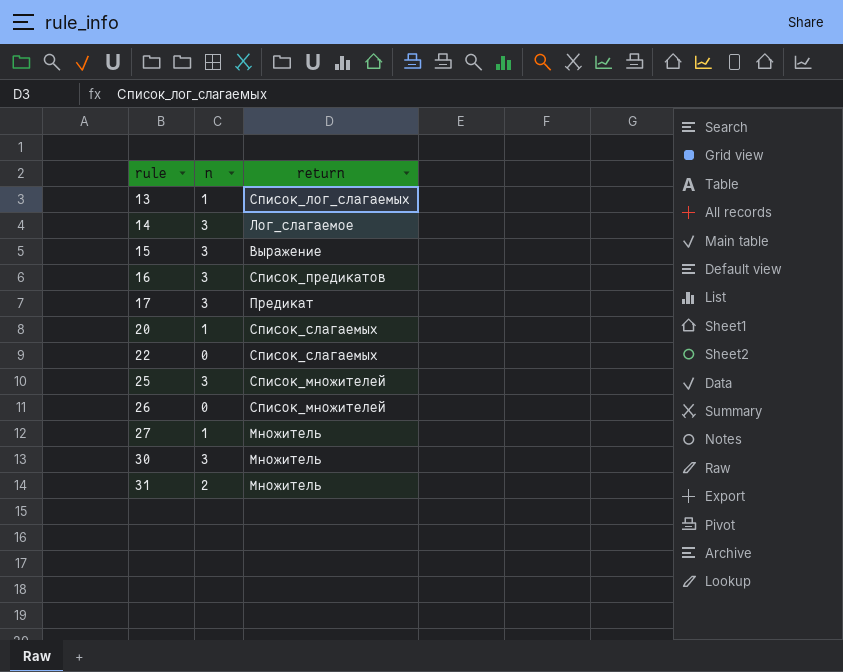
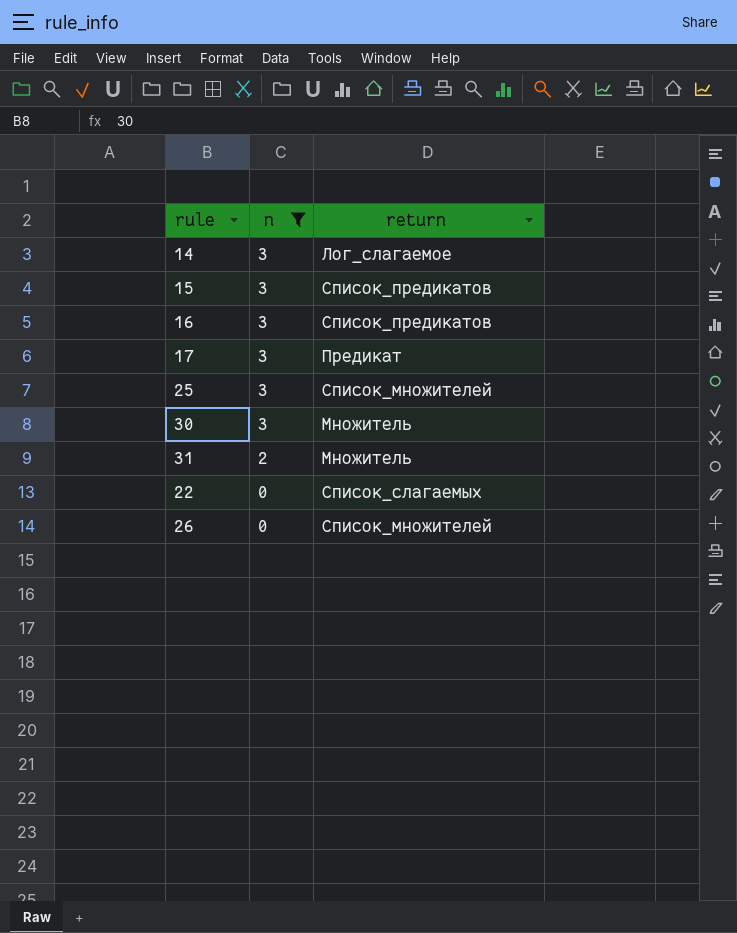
filter: none -> n != 1
row order: rule ascending -> n descending
15 | return: Выражение -> Список_предикатов

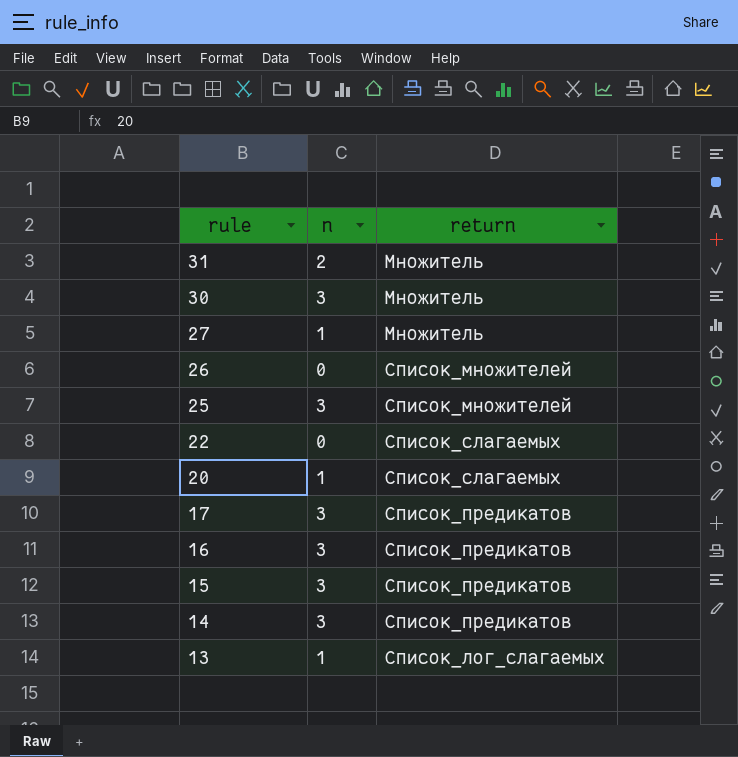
filter: n != 1 -> none
row order: n descending -> rule descending
17 | return: Предикат -> Список_предикатов
14 | return: Лог_слагаемое -> Список_предикатов

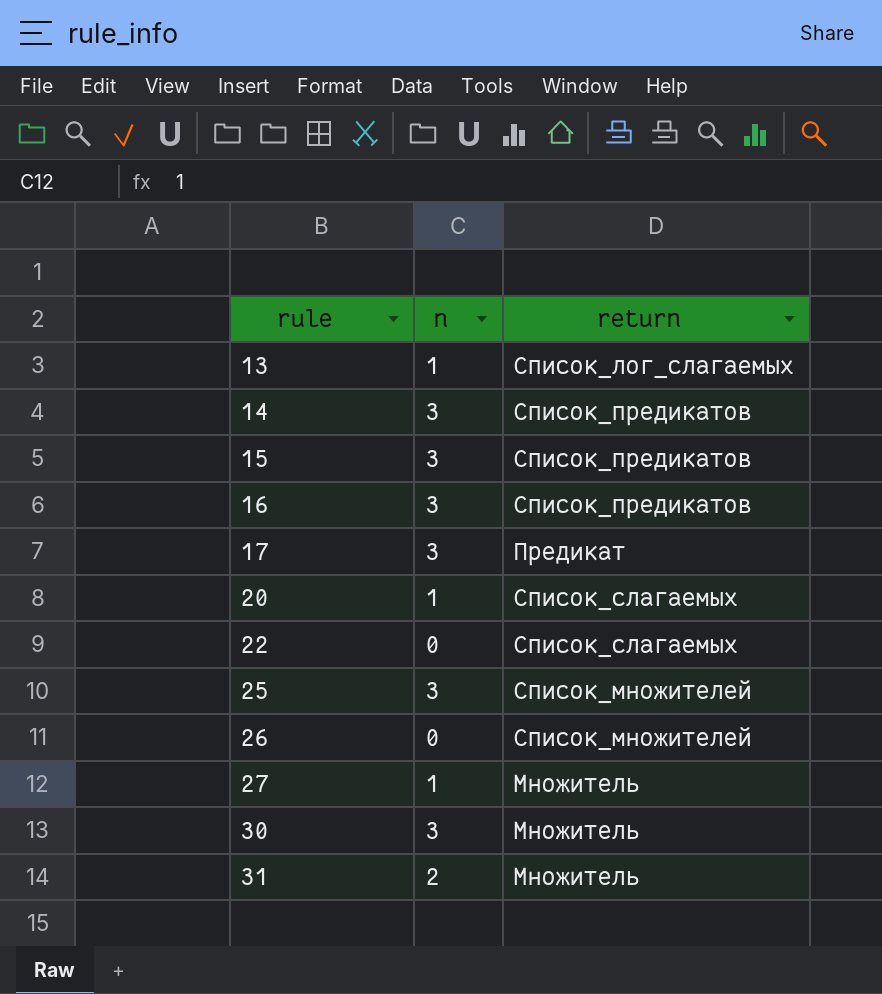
row order: rule descending -> rule ascending
17 | return: Список_предикатов -> Предикат

